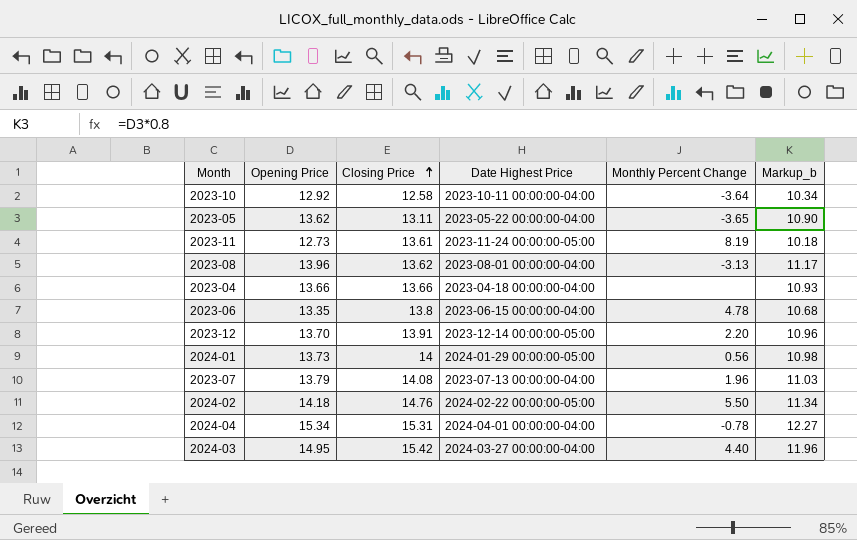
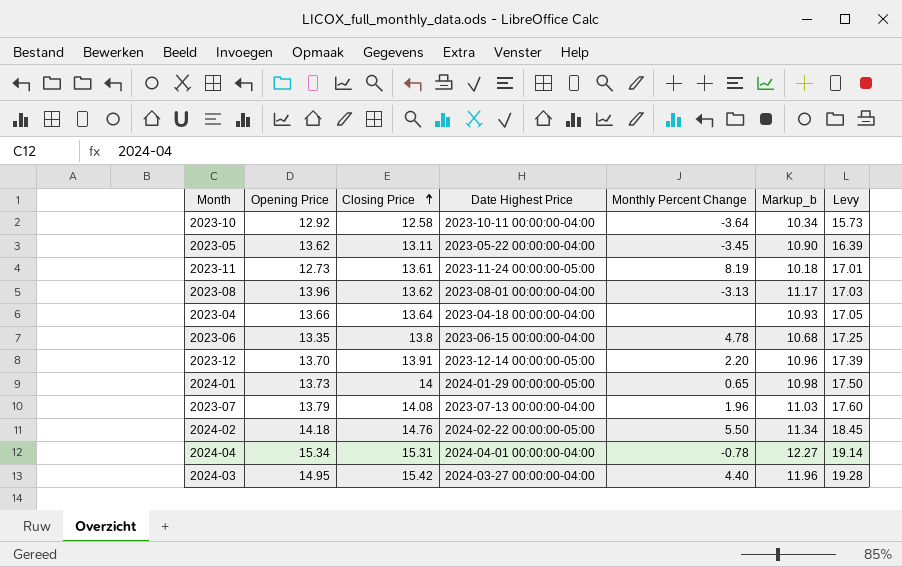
column Levy | formula: none -> [Closing Price] * 1.25
2023-05 | Monthly Percent Change: -3.65 -> -3.45
2023-04 | Closing Price: 13.66 -> 13.64
2024-01 | Monthly Percent Change: 0.56 -> 0.65

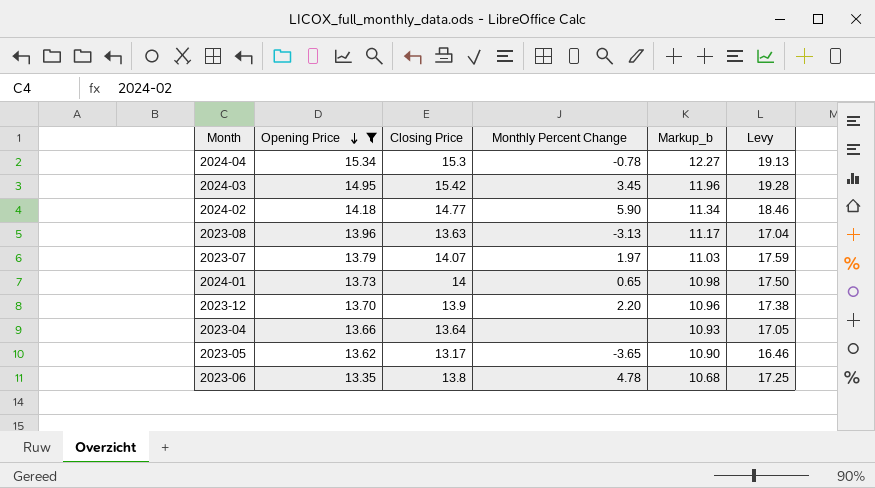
filter: none -> Opening Price >= 13.35
row order: Closing Price ascending -> Opening Price descending
column Date Highest Price | position: 4 -> none
2024-04 | Closing Price: 15.31 -> 15.3
2024-04 | Levy: 19.14 -> 19.13
2024-03 | Monthly Percent Change: 4.40 -> 3.45
2024-02 | Closing Price: 14.76 -> 14.77
2024-02 | Monthly Percent Change: 5.50 -> 5.90
2024-02 | Levy: 18.45 -> 18.46
2023-08 | Closing Price: 13.62 -> 13.63
2023-08 | Levy: 17.03 -> 17.04
2023-07 | Closing Price: 14.08 -> 14.07
2023-07 | Monthly Percent Change: 1.96 -> 1.97
2023-07 | Levy: 17.60 -> 17.59
2023-12 | Closing Price: 13.91 -> 13.9
2023-12 | Levy: 17.39 -> 17.38
2023-05 | Closing Price: 13.11 -> 13.17
2023-05 | Monthly Percent Change: -3.45 -> -3.65
2023-05 | Levy: 16.39 -> 16.46

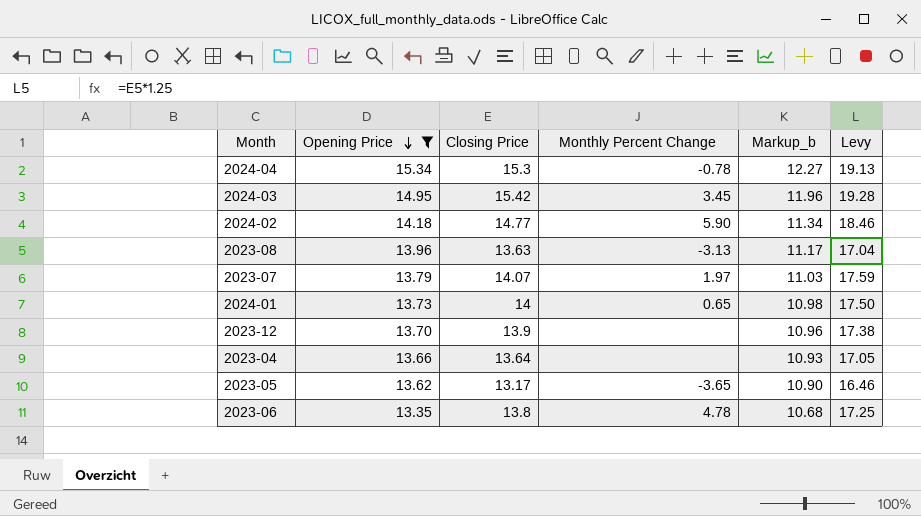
2023-12 | Monthly Percent Change: 2.20 -> none

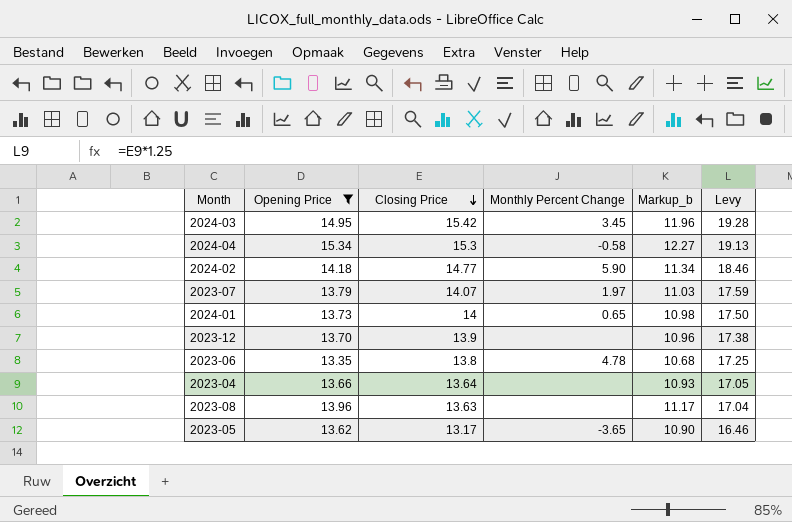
row order: Opening Price descending -> Closing Price descending
2024-04 | Monthly Percent Change: -0.78 -> -0.58
2023-08 | Monthly Percent Change: -3.13 -> none

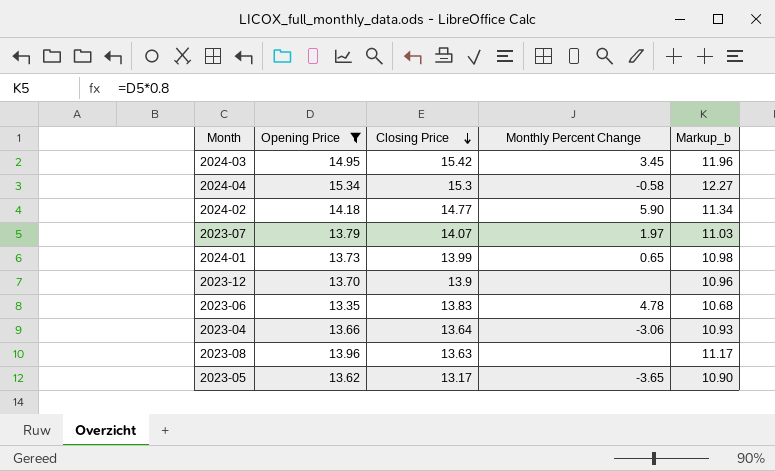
column Levy | formula: [Closing Price] * 1.25 -> none
2024-01 | Closing Price: 14 -> 13.99
2023-06 | Closing Price: 13.8 -> 13.83
2023-04 | Monthly Percent Change: none -> -3.06

